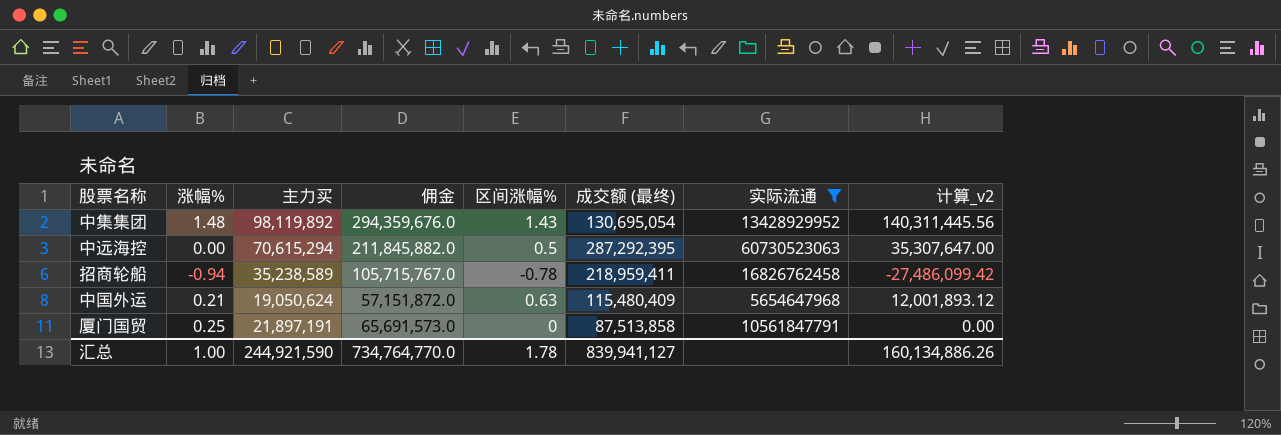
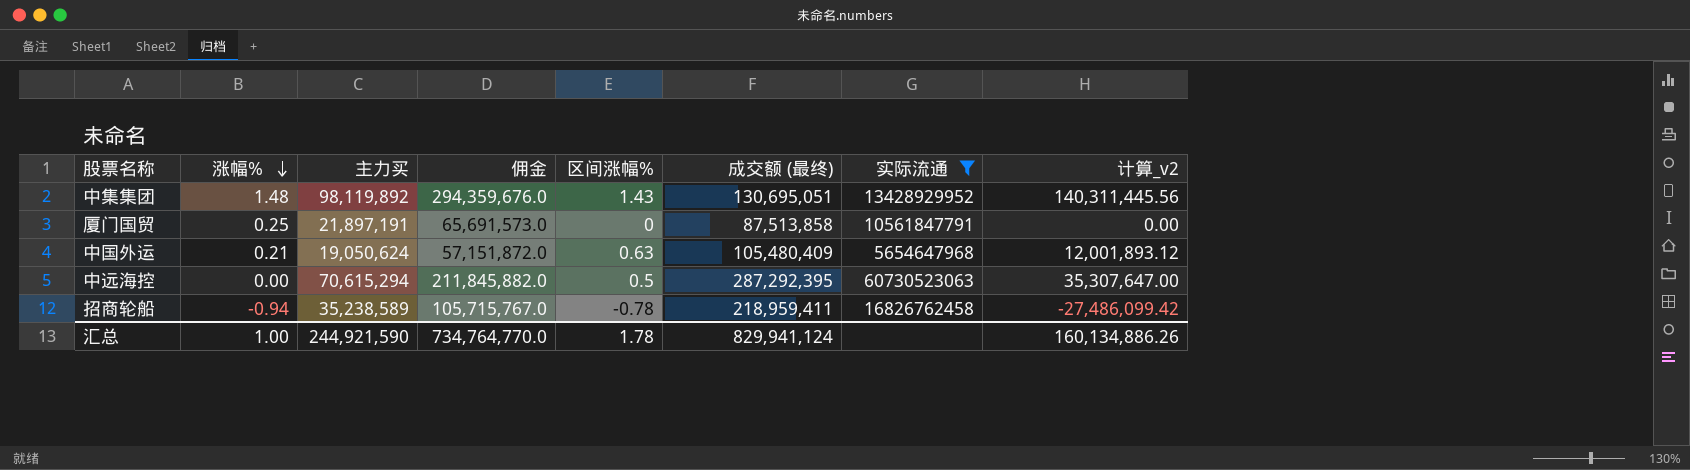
row order: none -> 涨幅% descending
中集集团 | 成交额 (最终): 130,695,054 -> 130,695,051
中国外运 | 成交额 (最终): 115,480,409 -> 105,480,409
汇总 | 成交额 (最终): 839,941,127 -> 829,941,124

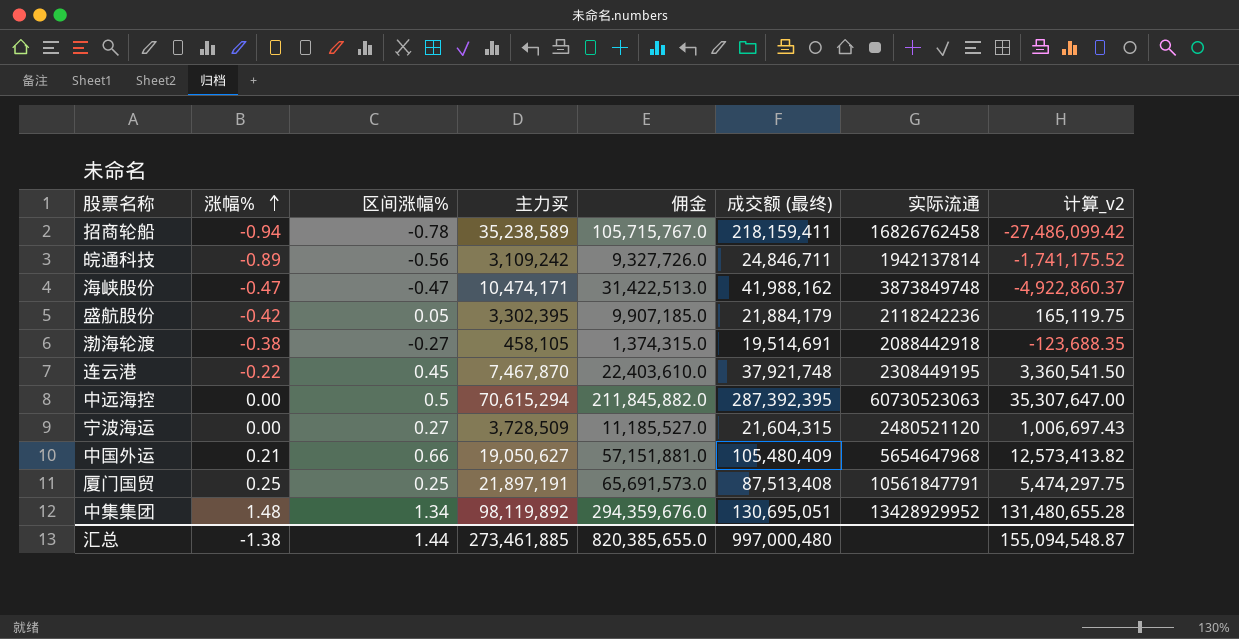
filter: 实际流通 >= 5654647968 -> none
row order: 涨幅% descending -> 涨幅% ascending
column 区间涨幅% | position: 5 -> 3
招商轮船 | 成交额 (最终): 218,959,411 -> 218,159,411
中远海控 | 成交额 (最终): 287,292,395 -> 287,392,395
中国外运 | 区间涨幅%: 0.63 -> 0.66
中国外运 | 主力买: 19,050,624 -> 19,050,627
中国外运 | 佣金: 57,151,872.0 -> 57,151,881.0
中国外运 | 计算_v2: 12,001,893.12 -> 12,573,413.82
厦门国贸 | 区间涨幅%: 0 -> 0.25
厦门国贸 | 成交额 (最终): 87,513,858 -> 87,513,408
厦门国贸 | 计算_v2: 0.00 -> 5,474,297.75
中集集团 | 区间涨幅%: 1.43 -> 1.34
中集集团 | 计算_v2: 140,311,445.56 -> 131,480,655.28
汇总 | 涨幅%: 1.00 -> -1.38
汇总 | 区间涨幅%: 1.78 -> 1.44
汇总 | 主力买: 244,921,590 -> 273,461,885
汇总 | 佣金: 734,764,770.0 -> 820,385,655.0
汇总 | 成交额 (最终): 829,941,124 -> 997,000,480
汇总 | 计算_v2: 160,134,886.26 -> 155,094,548.87

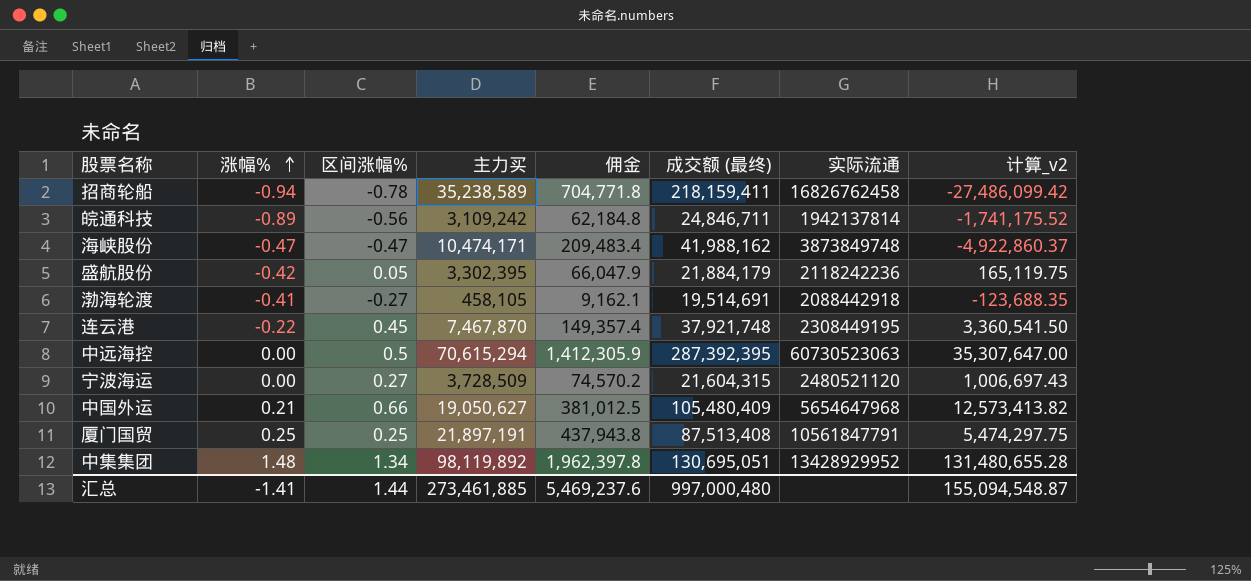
column 佣金 | formula: [主力买] * 3 -> [主力买] * 0.02
渤海轮渡 | 涨幅%: -0.38 -> -0.41
汇总 | 涨幅%: -1.38 -> -1.41
汇总 | 佣金: 820,385,655.0 -> 5,469,237.6

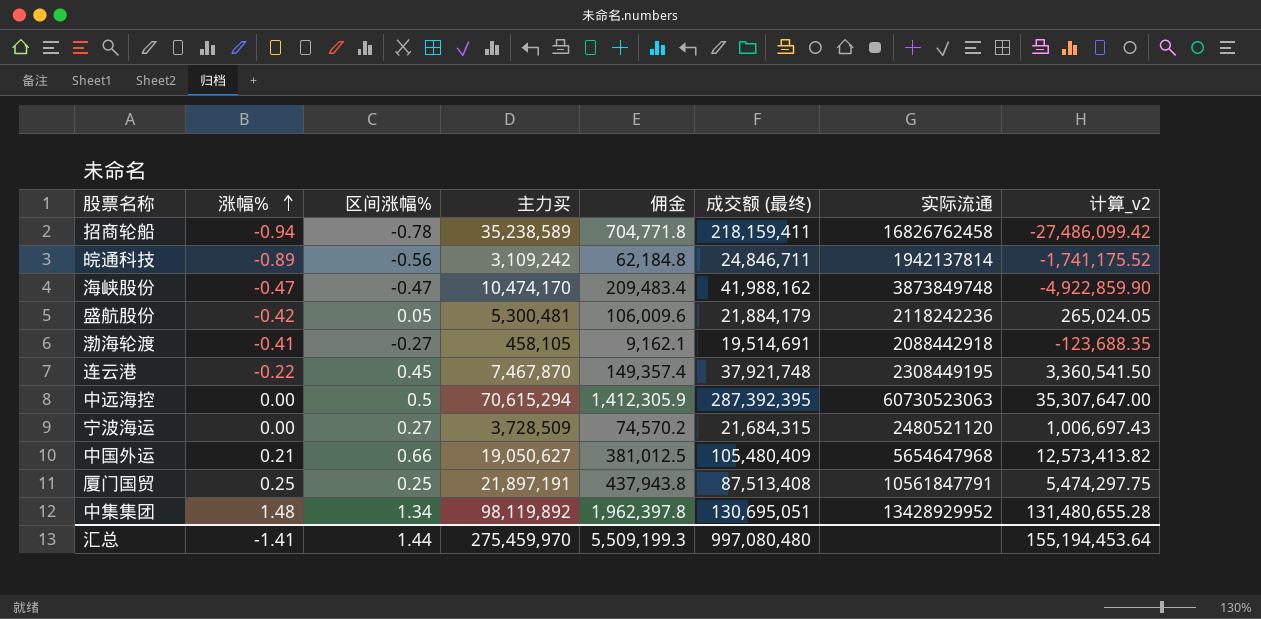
海峡股份 | 主力买: 10,474,171 -> 10,474,170
海峡股份 | 计算_v2: -4,922,860.37 -> -4,922,859.90
盛航股份 | 主力买: 3,302,395 -> 5,300,481
盛航股份 | 佣金: 66,047.9 -> 106,009.6
盛航股份 | 计算_v2: 165,119.75 -> 265,024.05
宁波海运 | 成交额 (最终): 21,604,315 -> 21,684,315
汇总 | 主力买: 273,461,885 -> 275,459,970
汇总 | 佣金: 5,469,237.6 -> 5,509,199.3
汇总 | 成交额 (最终): 997,000,480 -> 997,080,480
汇总 | 计算_v2: 155,094,548.87 -> 155,194,453.64

